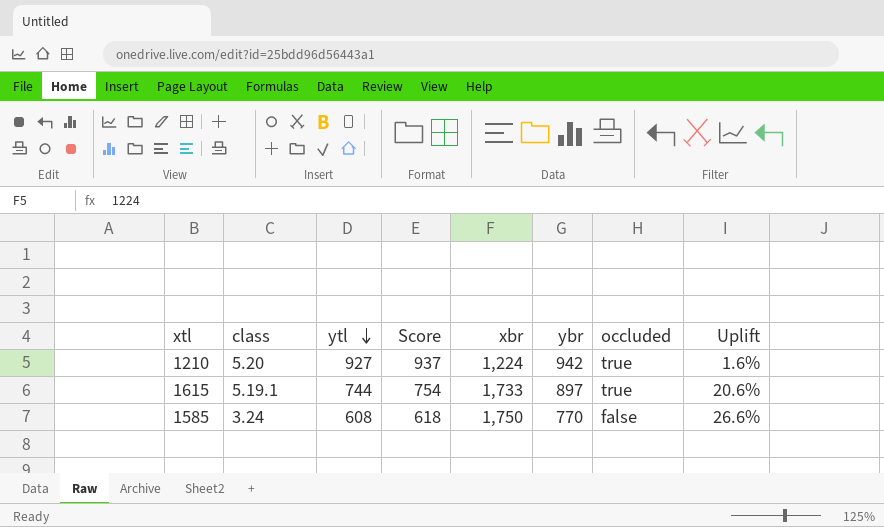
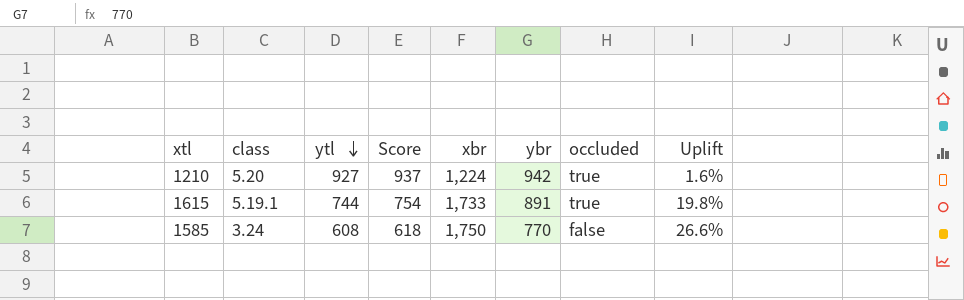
1615 | ybr: 897 -> 891
1615 | Uplift: 20.6% -> 19.8%

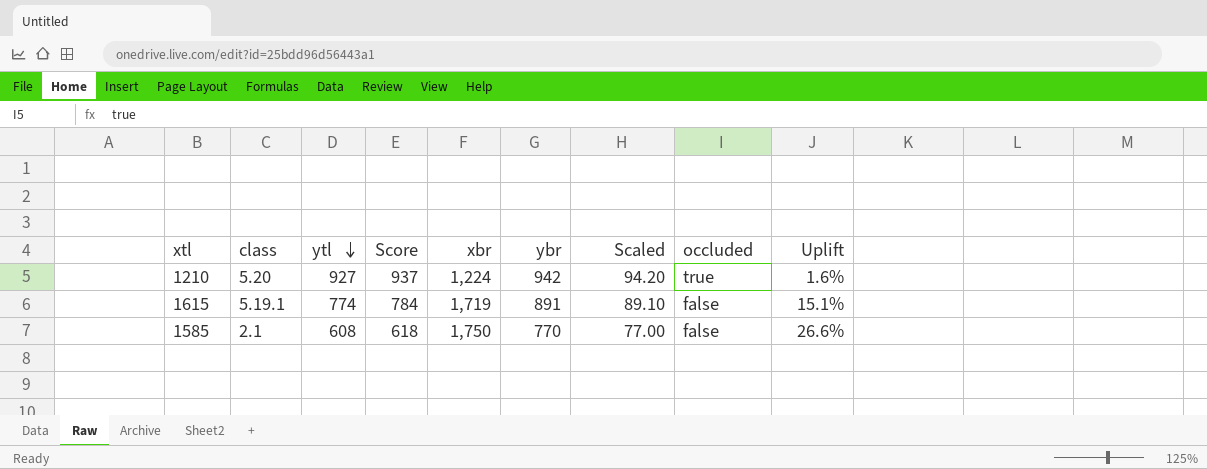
column Scaled | formula: none -> [ybr] * 0.1
1615 | ytl: 744 -> 774
1615 | Score: 754 -> 784
1615 | xbr: 1,733 -> 1,719
1615 | occluded: true -> false
1615 | Uplift: 19.8% -> 15.1%
1585 | class: 3.24 -> 2.1

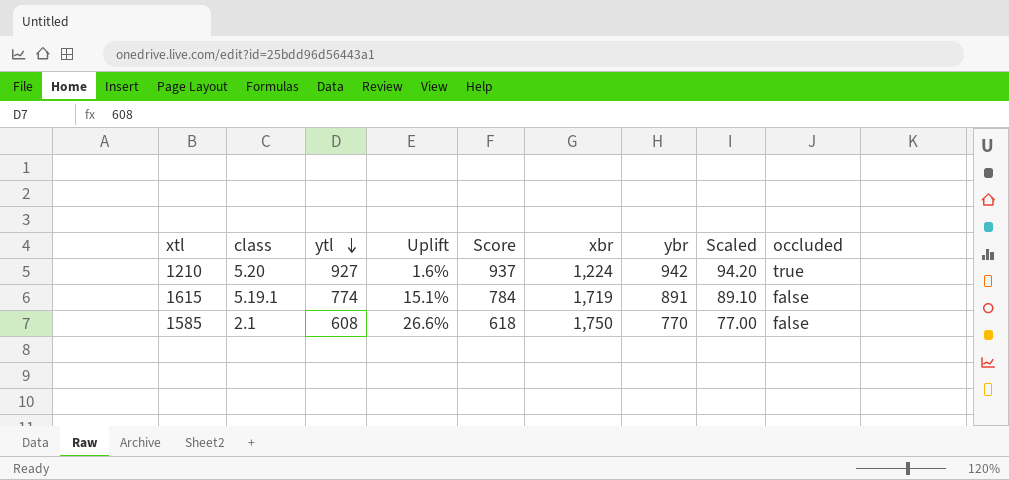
column Uplift | position: 9 -> 4

